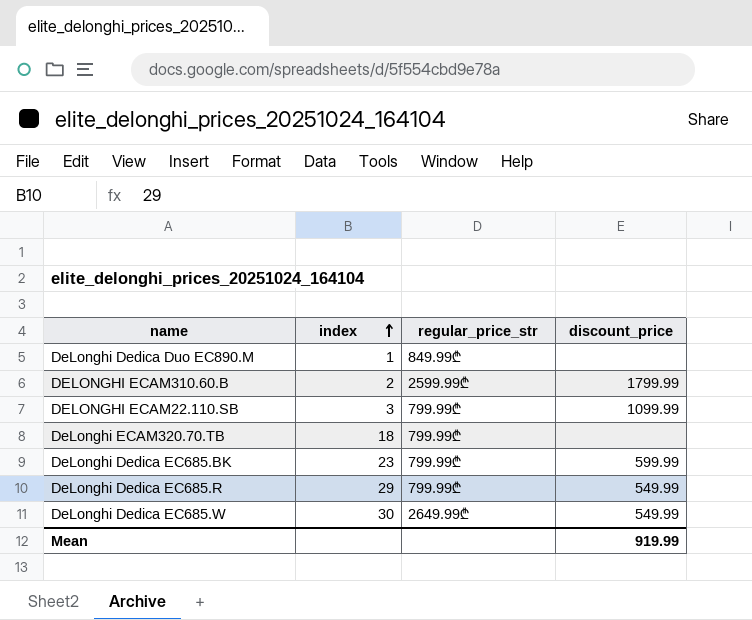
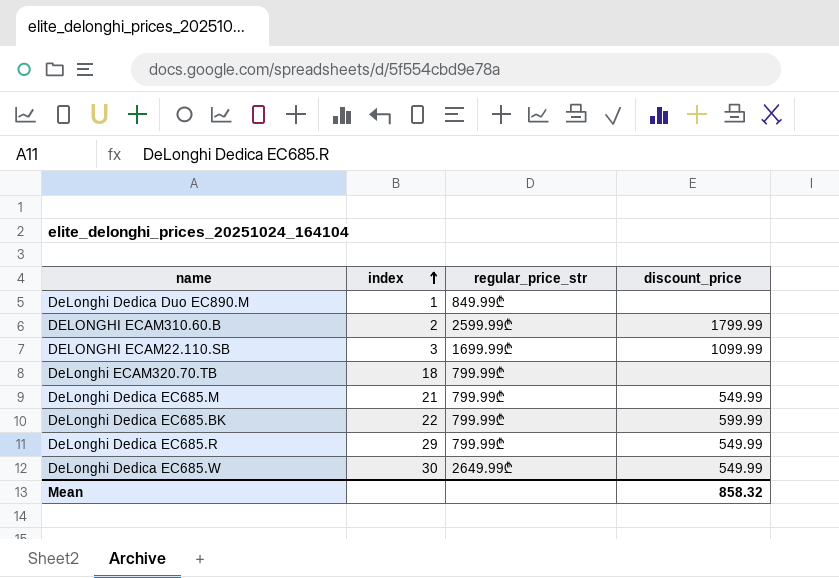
DELONGHI ECAM22.110.SB | regular_price_str: 799.99₾ -> 1699.99₾
row DeLonghi Dedica EC685.M: none -> 21 | 799.99₾ | 549.99
DeLonghi Dedica EC685.BK | index: 23 -> 22
Mean | discount_price: 919.99 -> 858.32

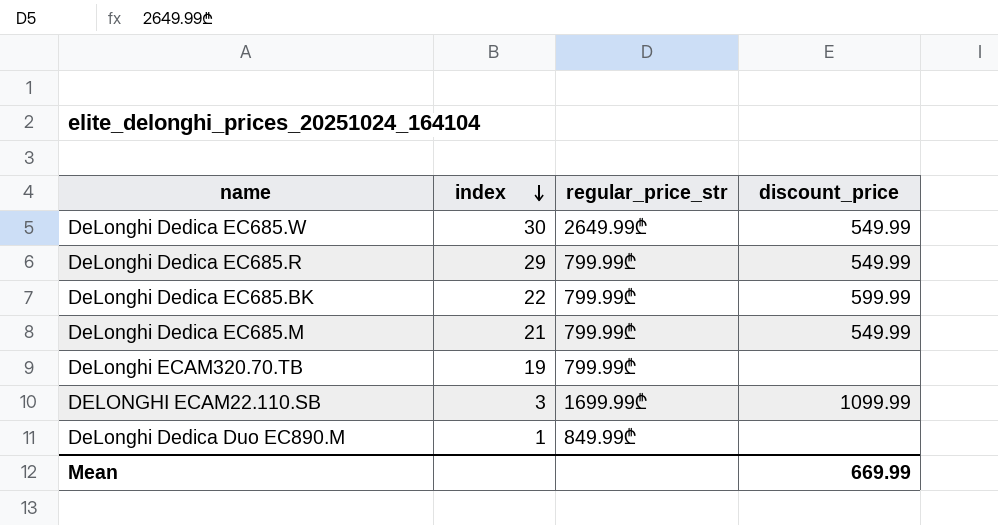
row order: index ascending -> index descending
row DELONGHI ECAM310.60.B: 2 | 2599.99₾ | 1799.99 -> none
DeLonghi ECAM320.70.TB | index: 18 -> 19
Mean | discount_price: 858.32 -> 669.99

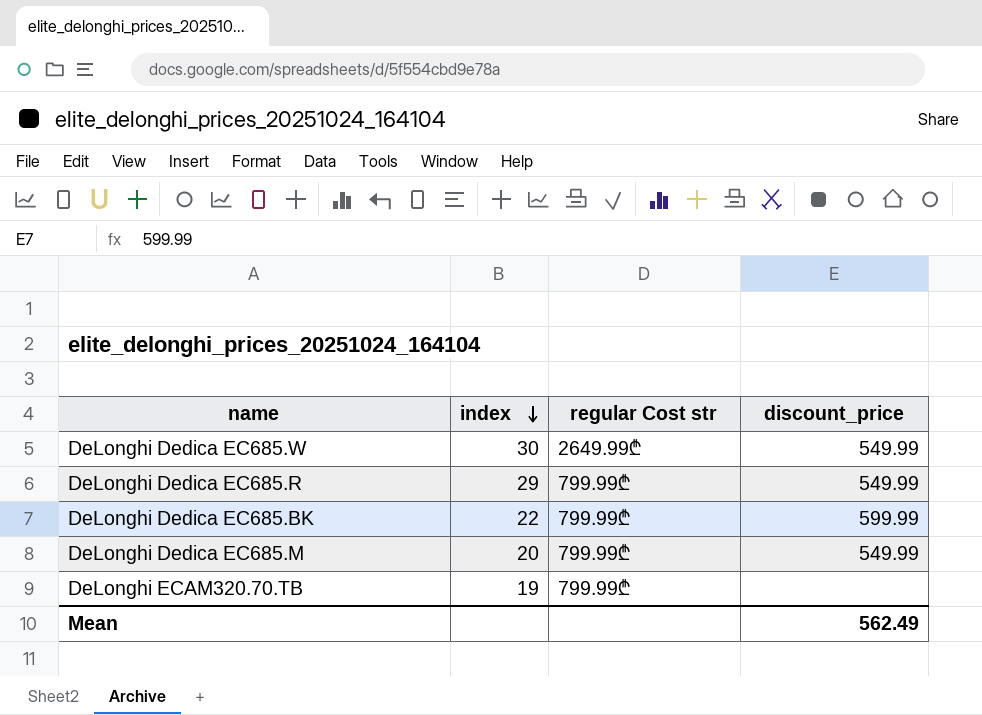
column name: regular_price_str -> regular Cost str
row DELONGHI ECAM22.110.SB: 3 | 1699.99₾ | 1099.99 -> none
row DeLonghi Dedica Duo EC890.M: 1 | 849.99₾ | none -> none
DeLonghi Dedica EC685.M | index: 21 -> 20
Mean | discount_price: 669.99 -> 562.49

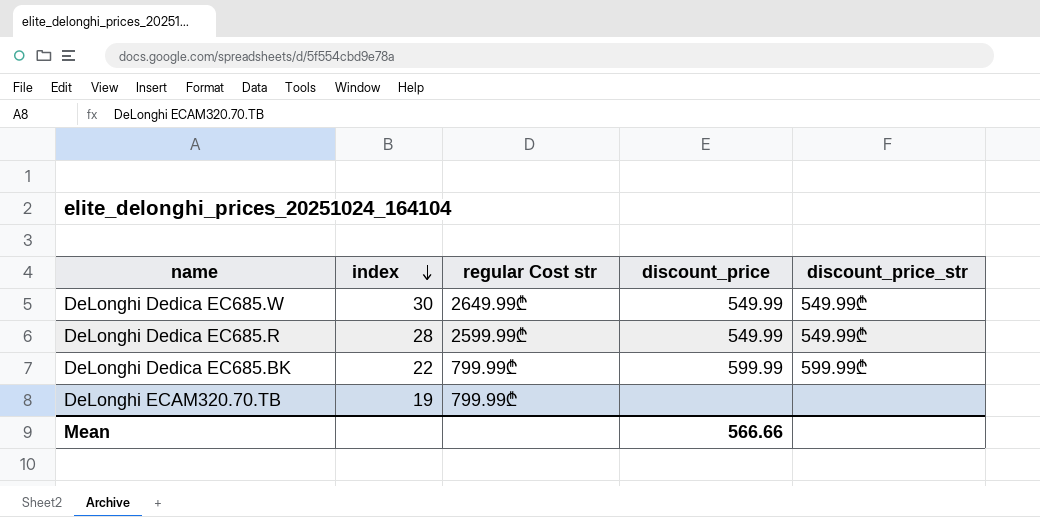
column discount_price_str | position: none -> 5
row DeLonghi Dedica EC685.M: 20 | 799.99₾ | 549.99 -> none
DeLonghi Dedica EC685.R | index: 29 -> 28
DeLonghi Dedica EC685.R | regular Cost str: 799.99₾ -> 2599.99₾
Mean | discount_price: 562.49 -> 566.66

